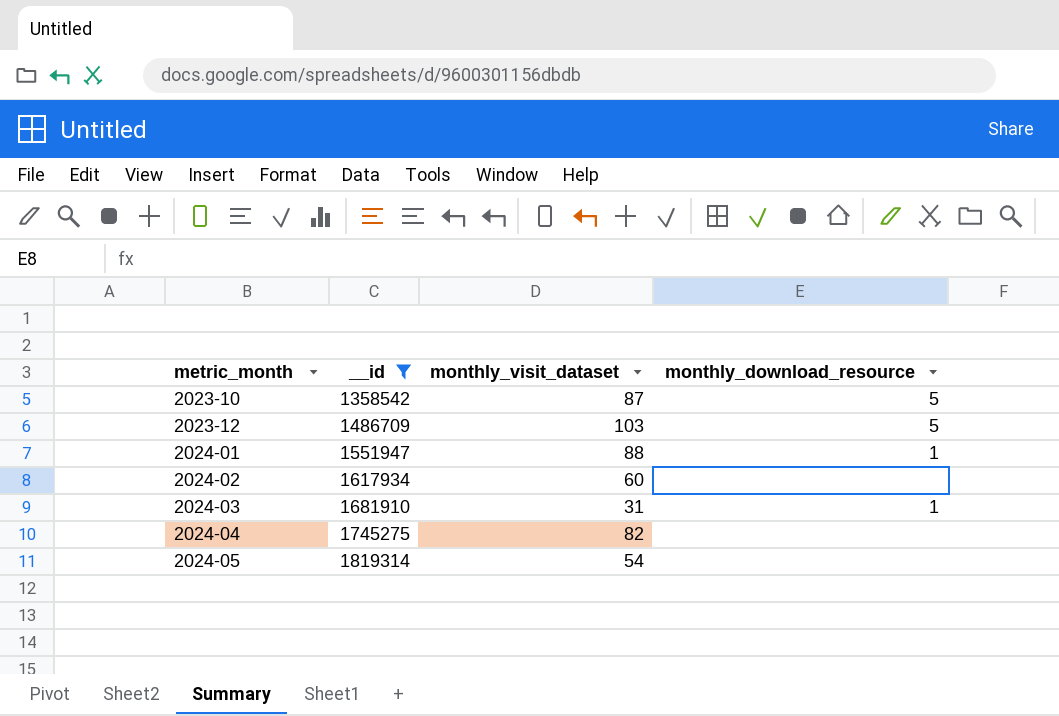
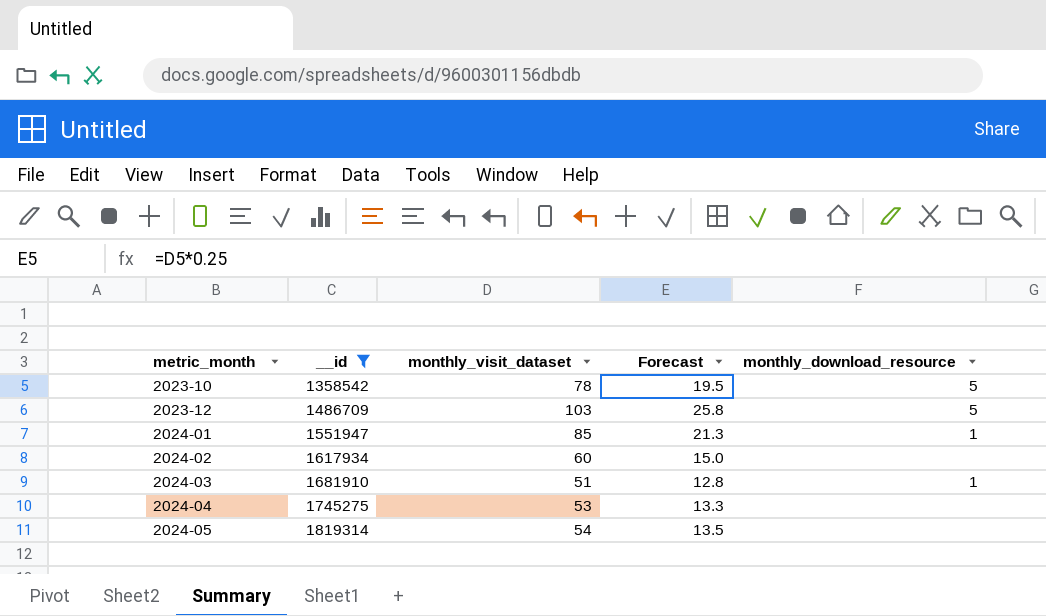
column Forecast | formula: none -> [monthly_visit_dataset] * 0.25
2023-10 | monthly_visit_dataset: 87 -> 78
2024-01 | monthly_visit_dataset: 88 -> 85
2024-03 | monthly_visit_dataset: 31 -> 51
2024-04 | monthly_visit_dataset: 82 -> 53

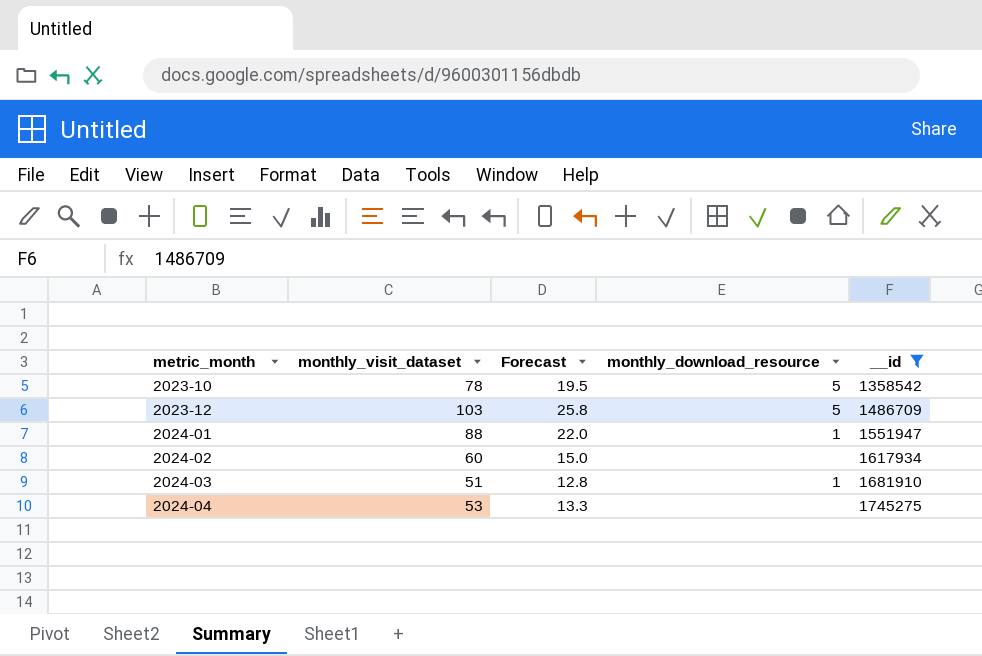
column __id | position: 2 -> 5
row 2024-05: 1819314 | 54 | 13.5 | none -> none
2024-01 | monthly_visit_dataset: 85 -> 88
2024-01 | Forecast: 21.3 -> 22.0

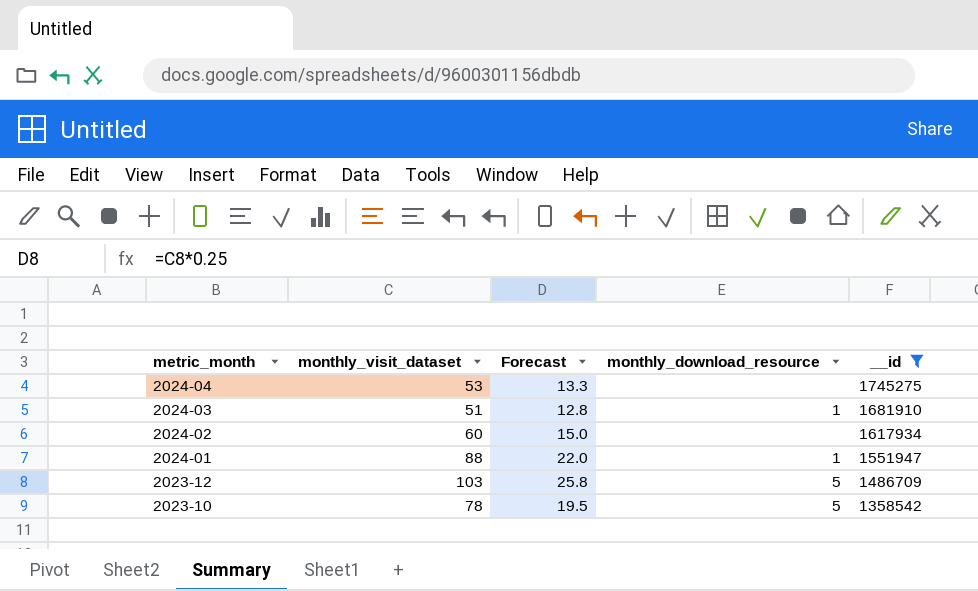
row order: metric_month ascending -> metric_month descending

